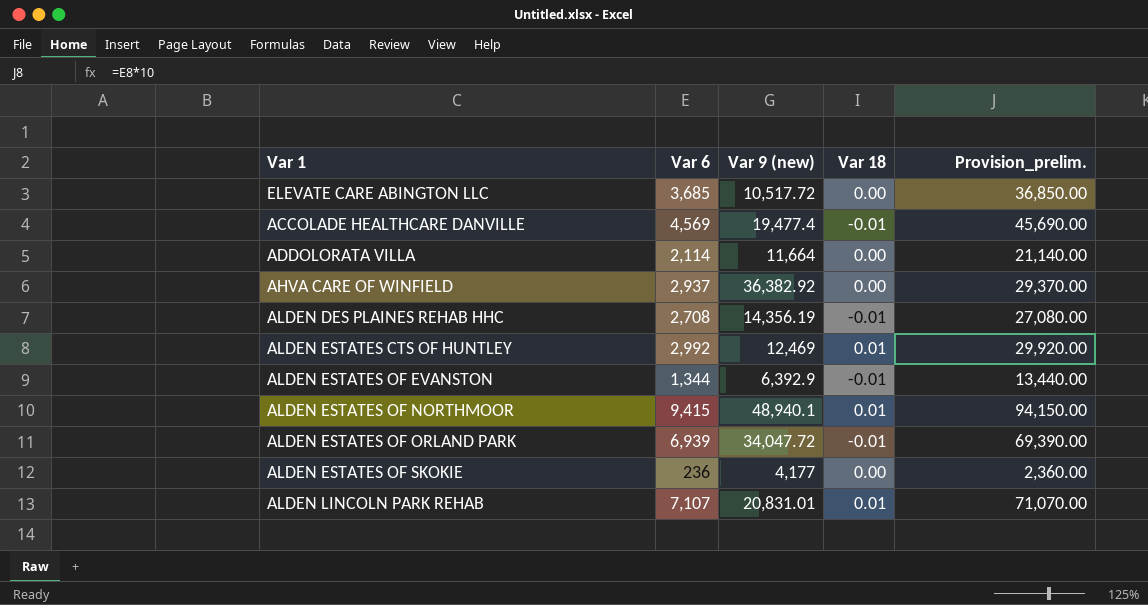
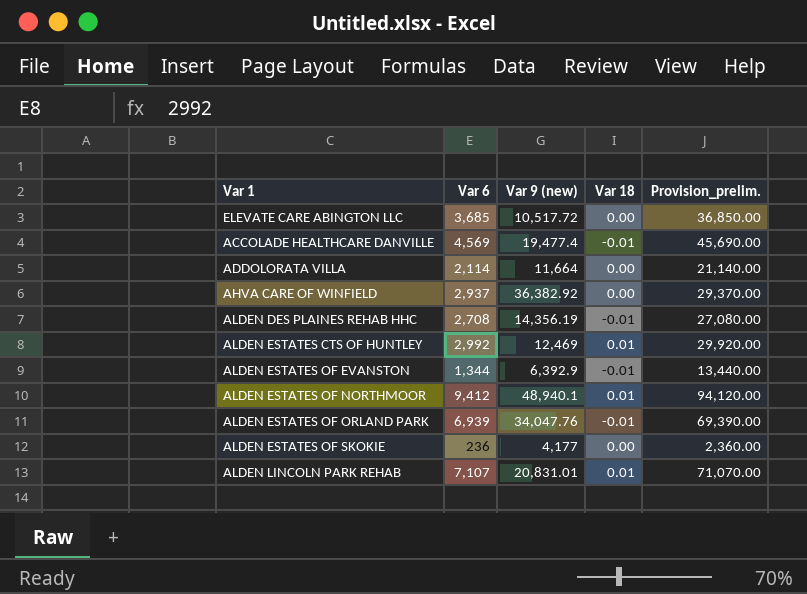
ALDEN ESTATES OF NORTHMOOR | Var 6: 9,415 -> 9,412
ALDEN ESTATES OF NORTHMOOR | Provision_prelim.: 94,150.00 -> 94,120.00
ALDEN ESTATES OF ORLAND PARK | Var 9 (new): 34,047.72 -> 34,047.76

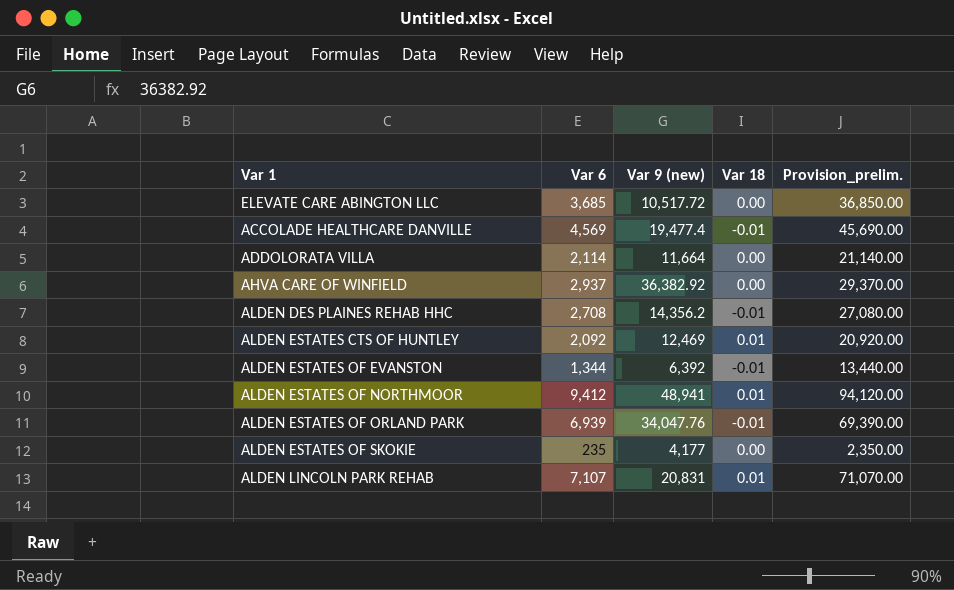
ALDEN DES PLAINES REHAB HHC | Var 9 (new): 14,356.19 -> 14,356.2
ALDEN ESTATES CTS OF HUNTLEY | Var 6: 2,992 -> 2,092
ALDEN ESTATES CTS OF HUNTLEY | Provision_prelim.: 29,920.00 -> 20,920.00
ALDEN ESTATES OF EVANSTON | Var 9 (new): 6,392.9 -> 6,392
ALDEN ESTATES OF NORTHMOOR | Var 9 (new): 48,940.1 -> 48,941
ALDEN ESTATES OF SKOKIE | Var 6: 236 -> 235
ALDEN ESTATES OF SKOKIE | Provision_prelim.: 2,360.00 -> 2,350.00
ALDEN LINCOLN PARK REHAB | Var 9 (new): 20,831.01 -> 20,831

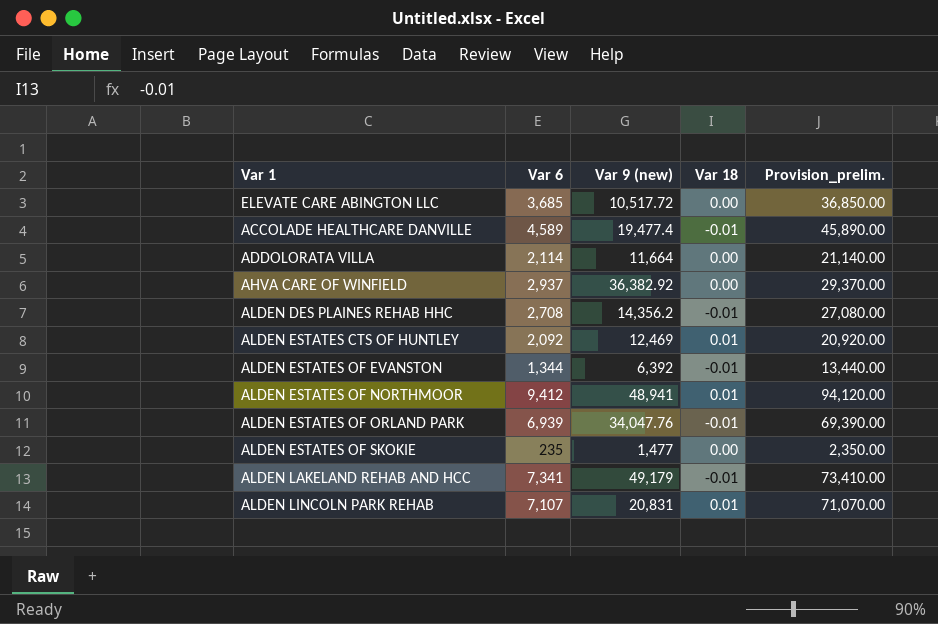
ACCOLADE HEALTHCARE DANVILLE | Var 6: 4,569 -> 4,589
ACCOLADE HEALTHCARE DANVILLE | Provision_prelim.: 45,690.00 -> 45,890.00
ALDEN ESTATES OF SKOKIE | Var 9 (new): 4,177 -> 1,477
row ALDEN LAKELAND REHAB AND HCC: none -> 7,341 | 49,179 | -0.01 | 73,410.00

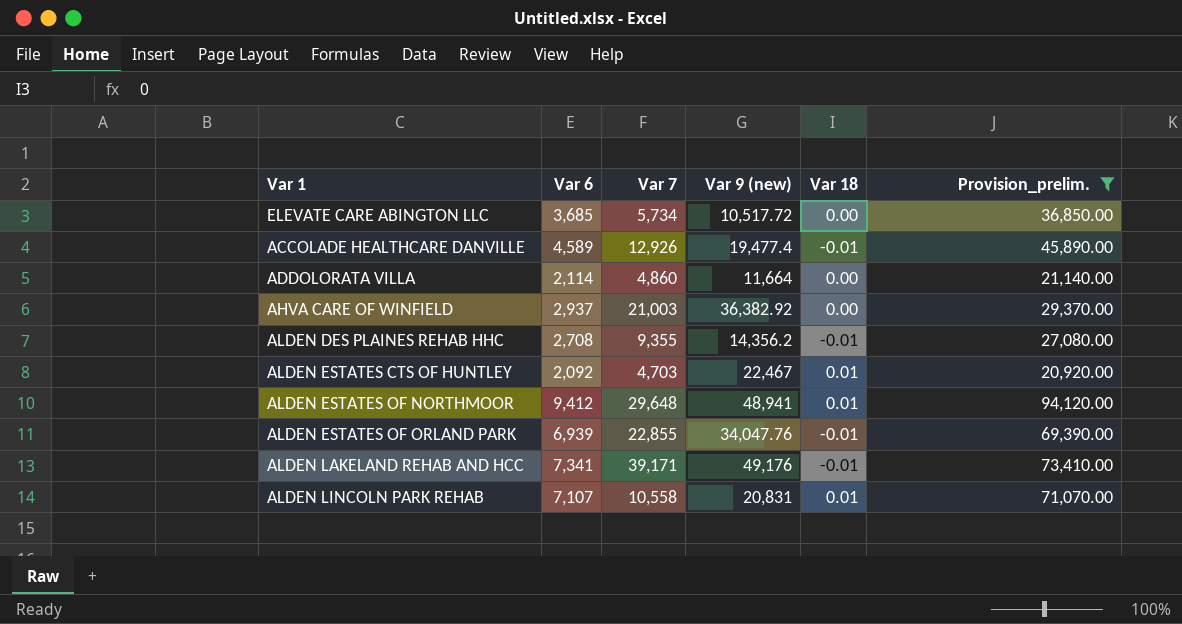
filter: none -> Provision_prelim. >= 20,920.00
column Var 7 | position: none -> 3
ALDEN ESTATES CTS OF HUNTLEY | Var 9 (new): 12,469 -> 22,467
ALDEN LAKELAND REHAB AND HCC | Var 9 (new): 49,179 -> 49,176

